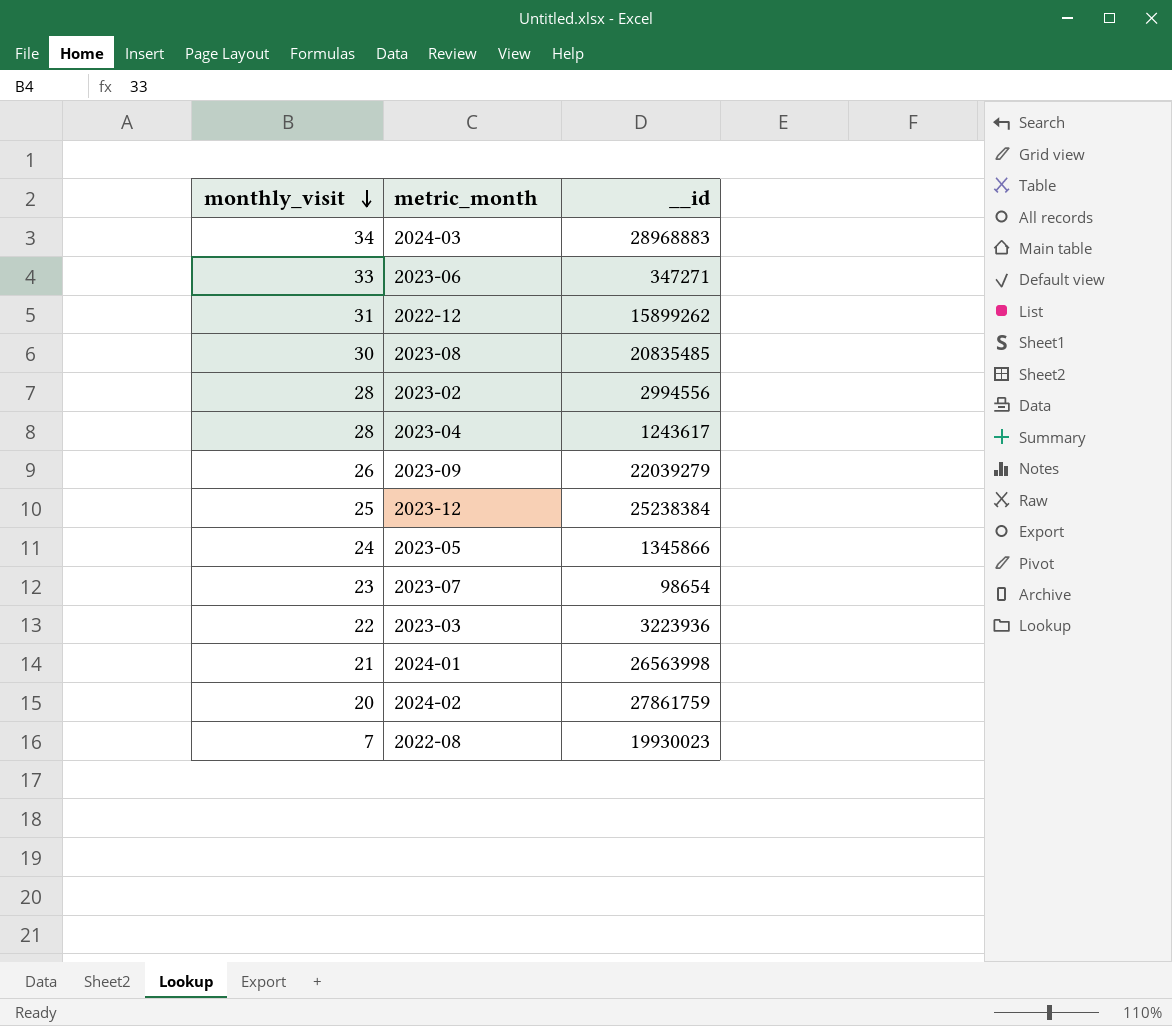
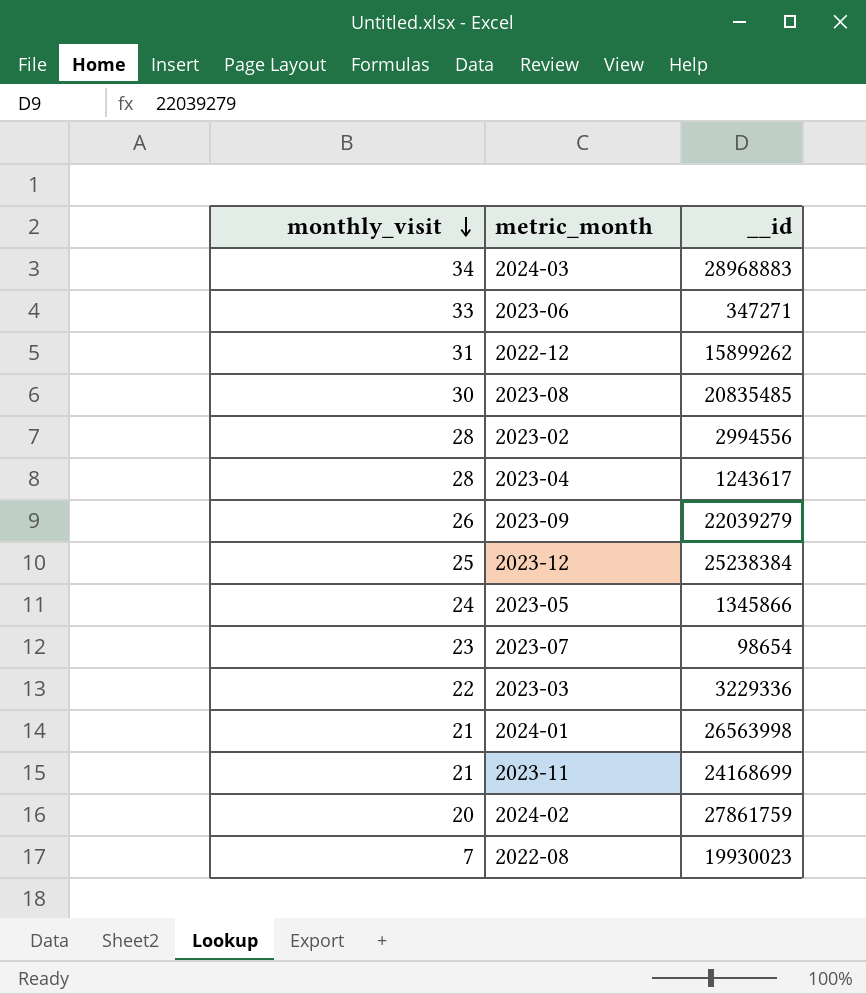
2023-03 | __id: 3223936 -> 3229336
row 2023-11: none -> 21 | 24168699

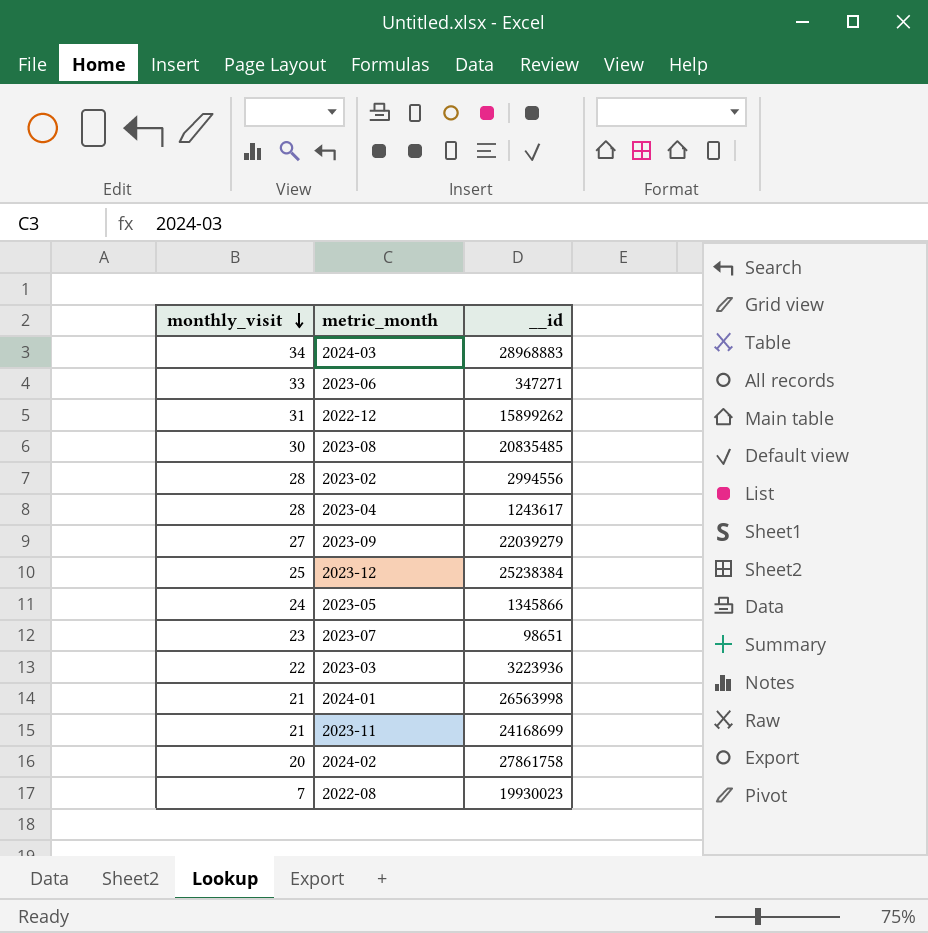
2023-09 | monthly_visit: 26 -> 27
2023-07 | __id: 98654 -> 98651
2023-03 | __id: 3229336 -> 3223936
2024-02 | __id: 27861759 -> 27861758

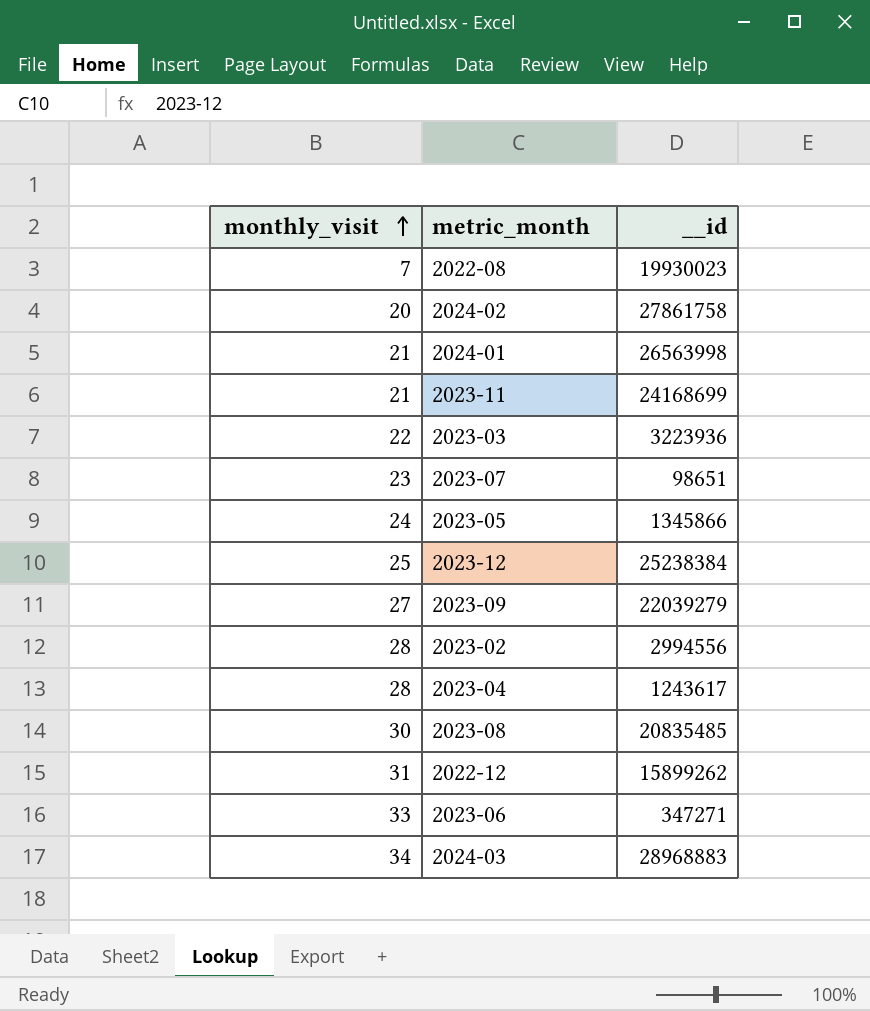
row order: monthly_visit descending -> monthly_visit ascending

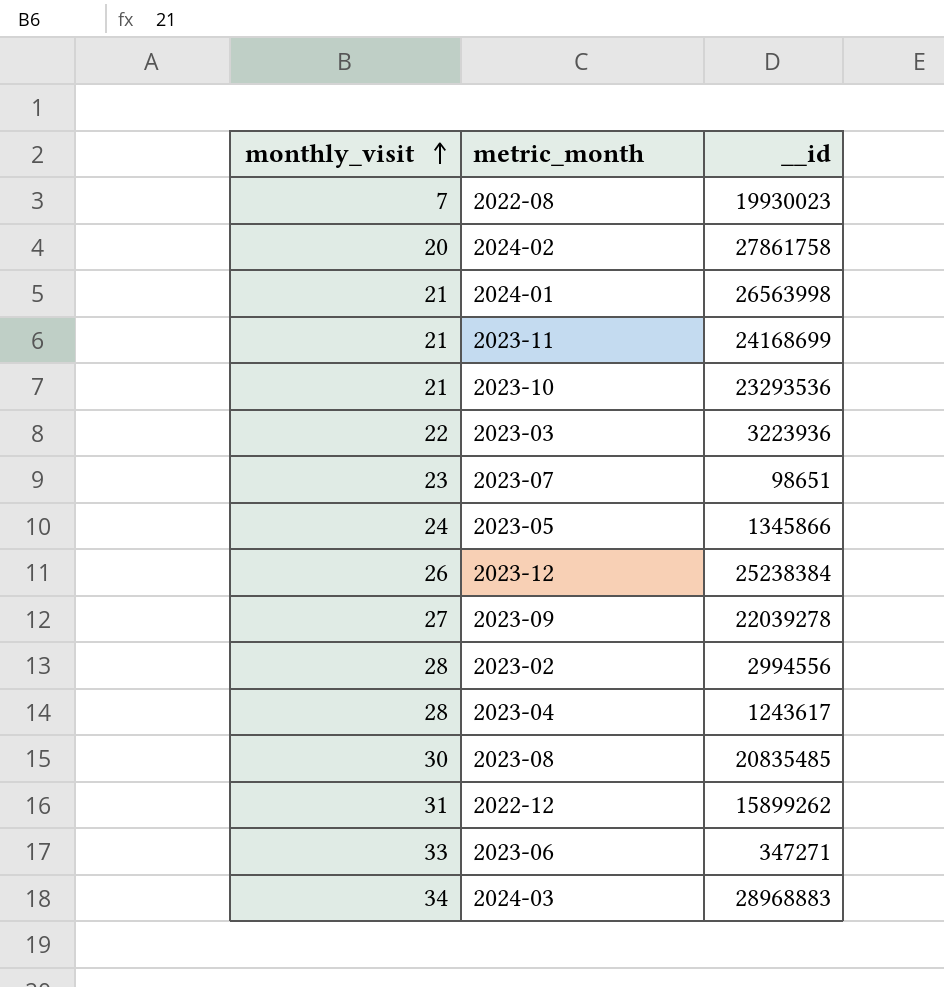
row 2023-10: none -> 21 | 23293536
2023-12 | monthly_visit: 25 -> 26
2023-09 | __id: 22039279 -> 22039278

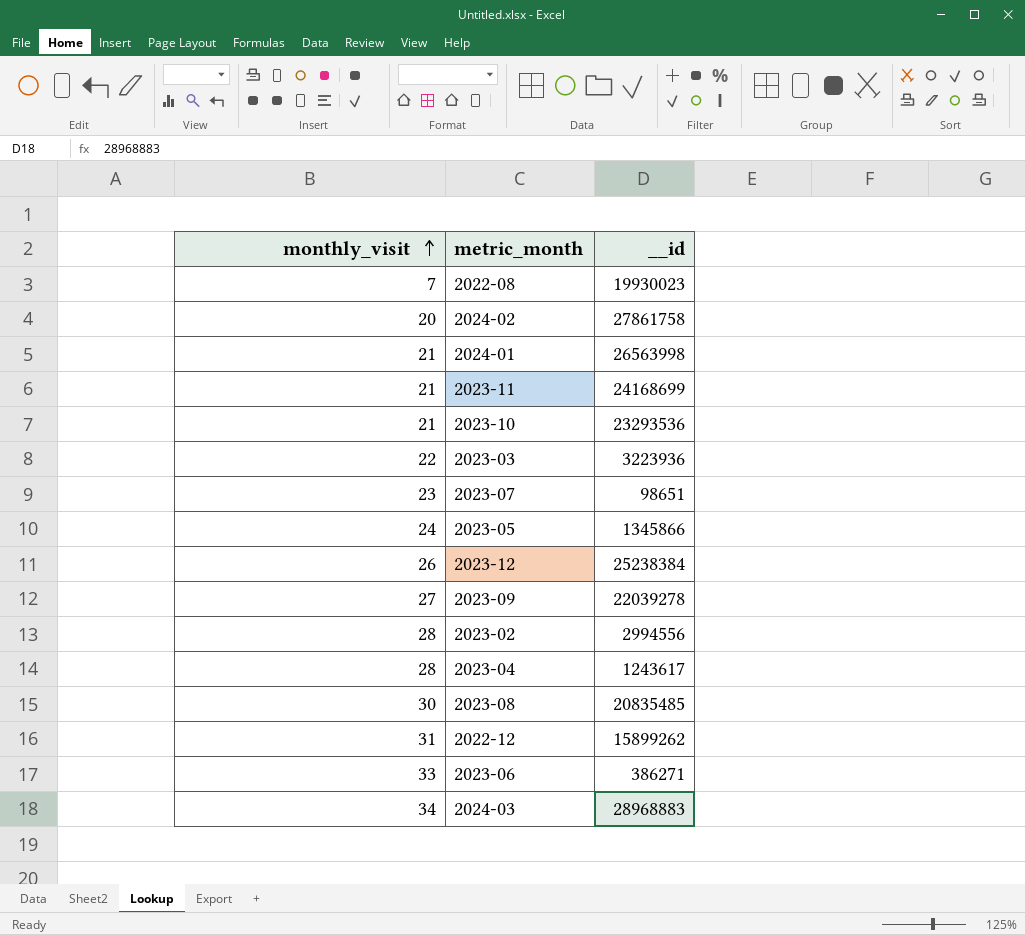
2023-06 | __id: 347271 -> 386271

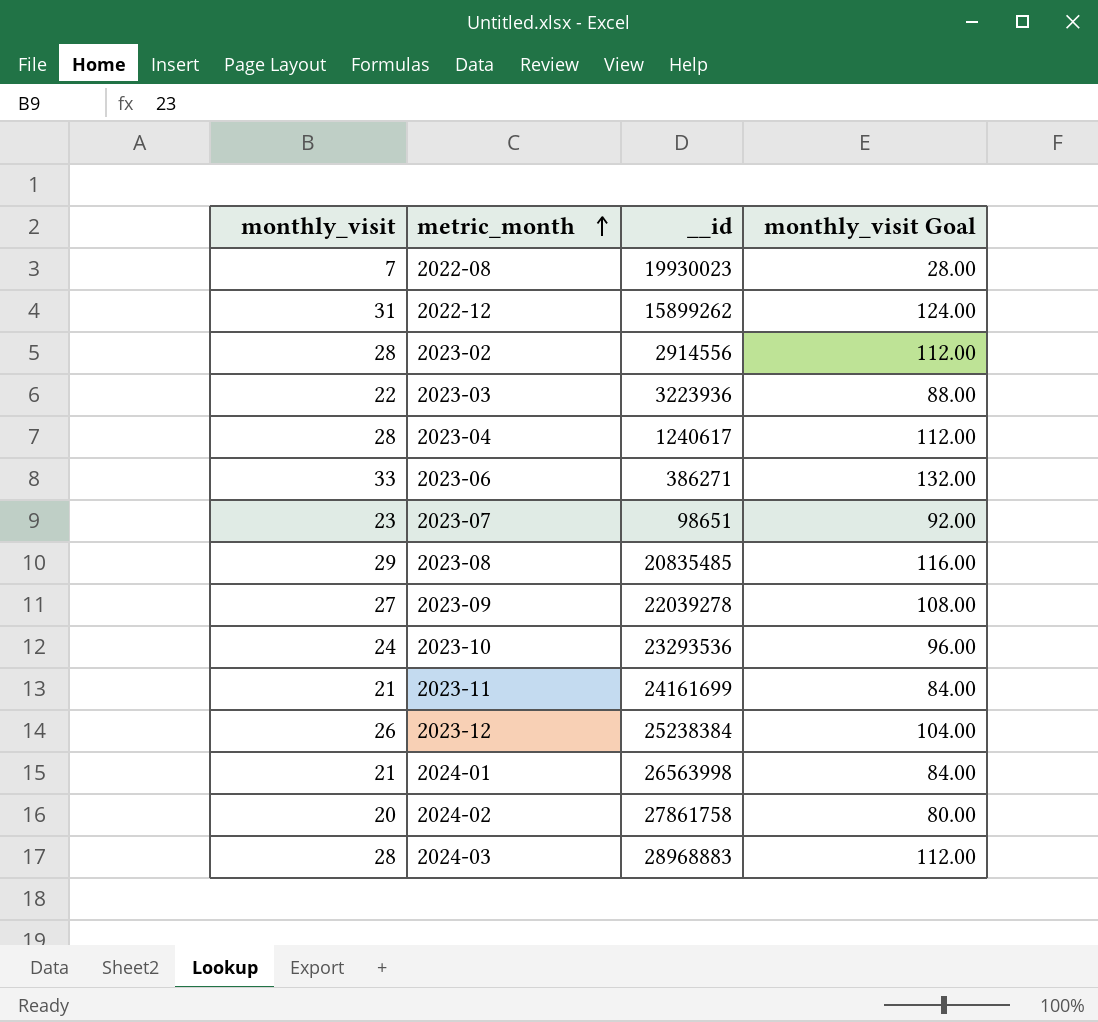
row order: monthly_visit ascending -> metric_month ascending
column monthly_visit Goal | formula: none -> [monthly_visit] * 4
row 2023-05: 24 | 1345866 -> none
2023-02 | __id: 2994556 -> 2914556
2023-04 | __id: 1243617 -> 1240617
2023-08 | monthly_visit: 30 -> 29
2023-10 | monthly_visit: 21 -> 24
2023-11 | __id: 24168699 -> 24161699
2024-03 | monthly_visit: 34 -> 28

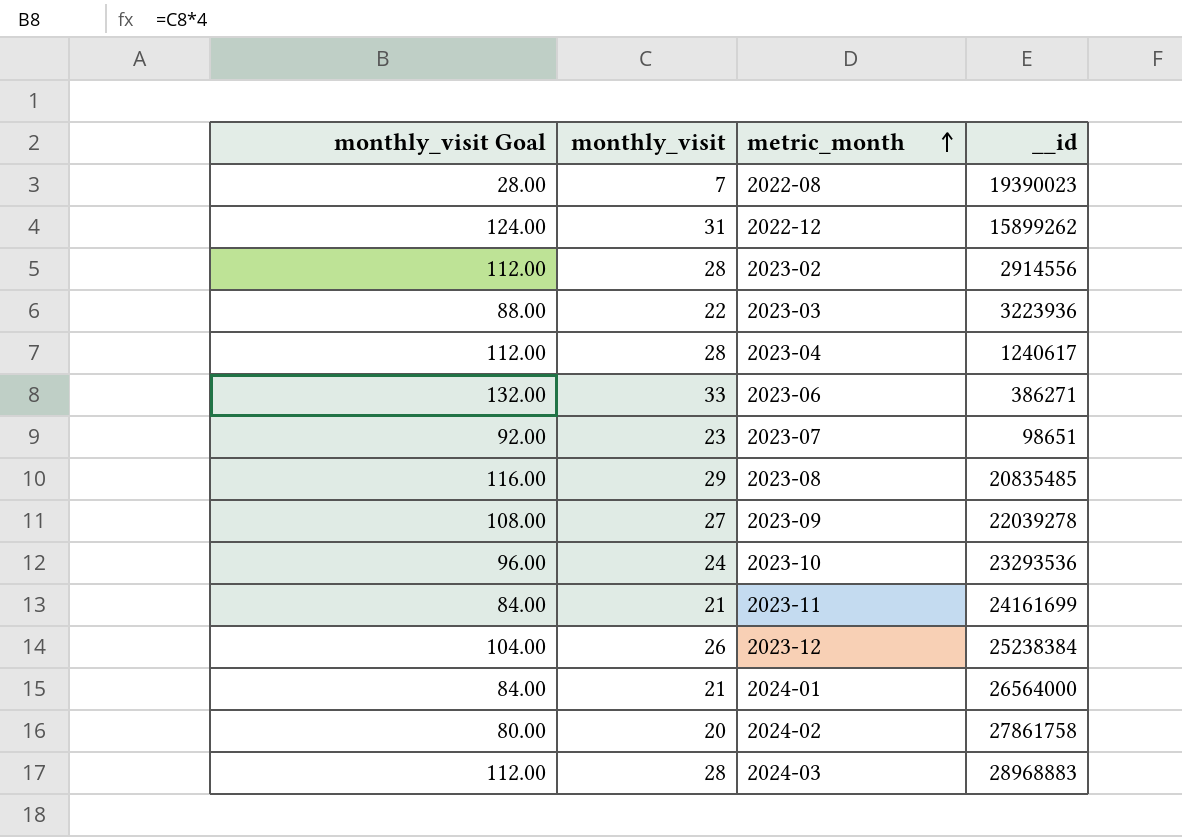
column monthly_visit Goal | position: 4 -> 1
2022-08 | __id: 19930023 -> 19390023
2024-01 | __id: 26563998 -> 26564000

